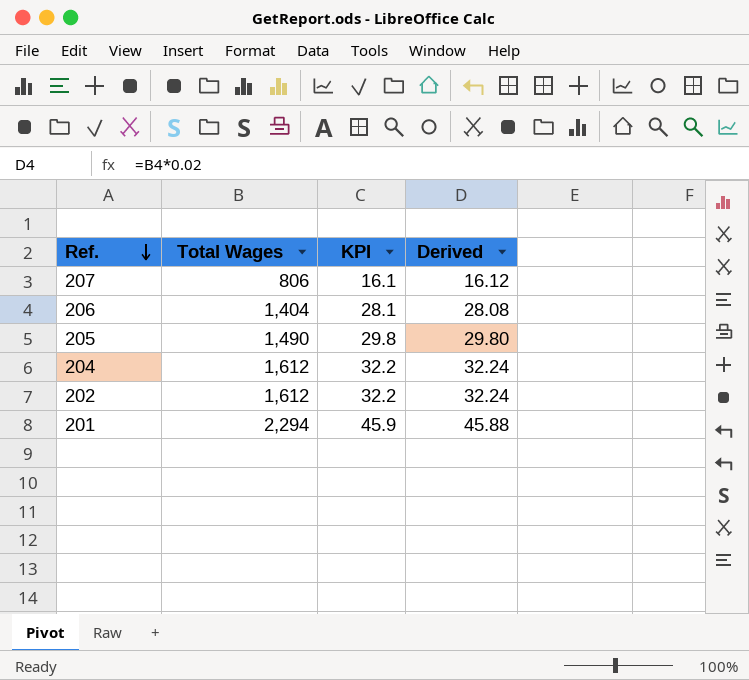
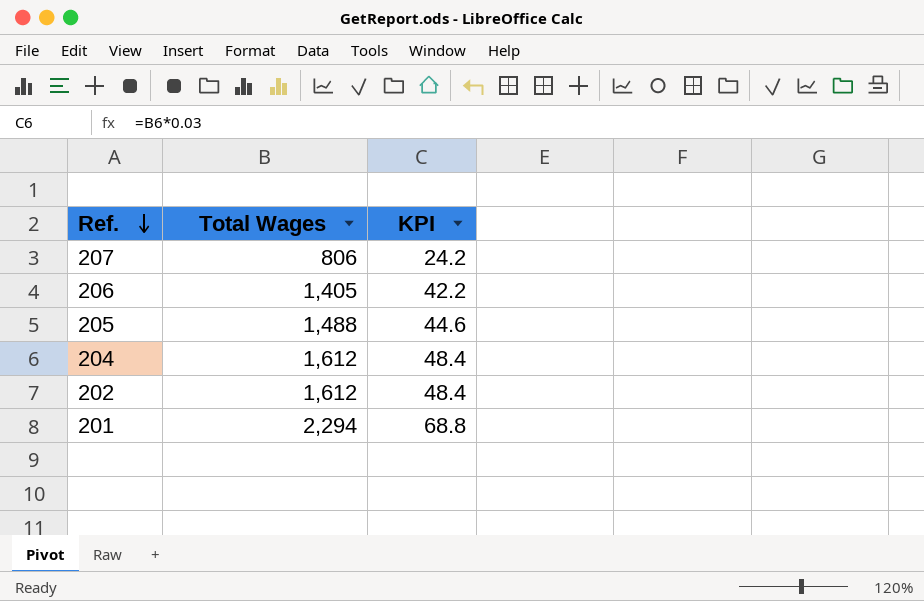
column Derived | formula: [Total Wages] * 0.02 -> none
column KPI | formula: [Total Wages] * 0.02 -> [Total Wages] * 0.03
206 | Total Wages: 1,404 -> 1,405
205 | Total Wages: 1,490 -> 1,488

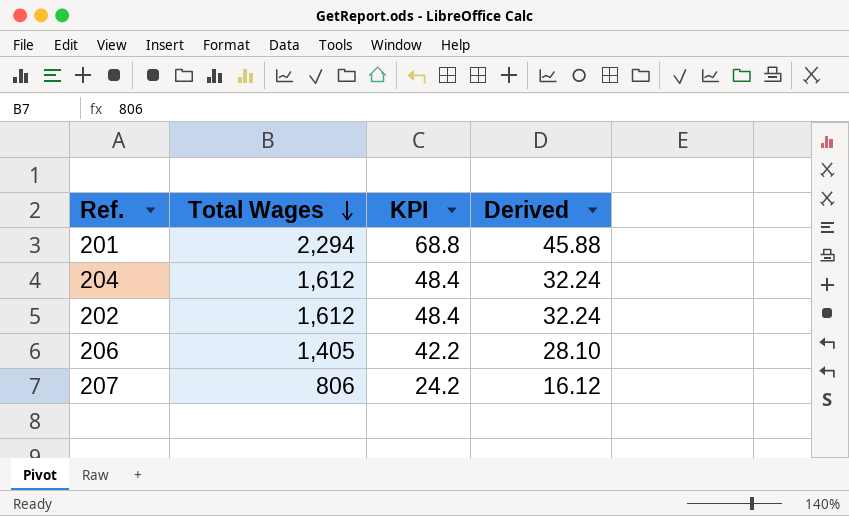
row order: Ref. descending -> Total Wages descending
column Derived | formula: none -> [Total Wages] * 0.02
row 205: 1,488 | 44.6 -> none

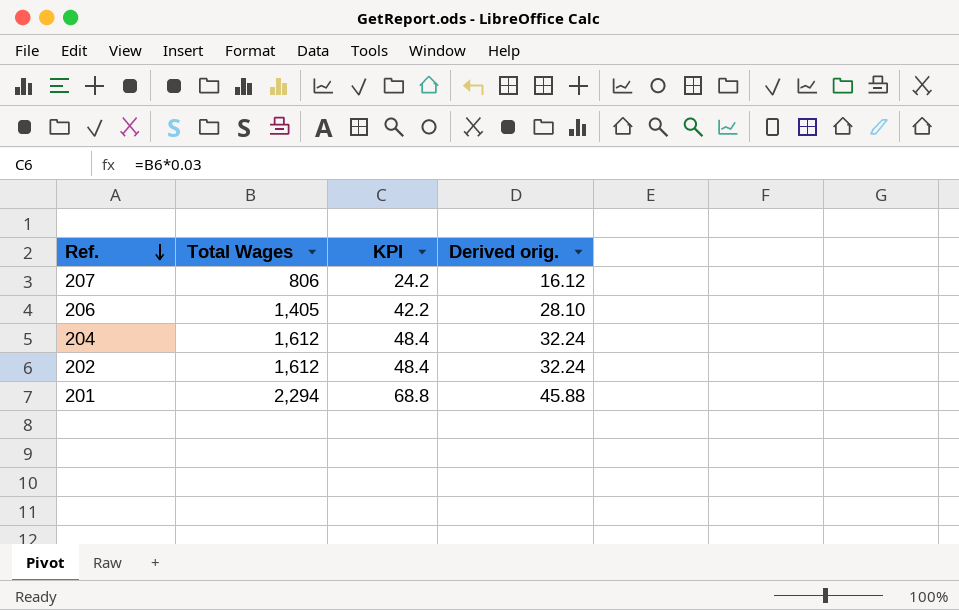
row order: Total Wages descending -> Ref. descending
column name: Derived -> Derived orig.

